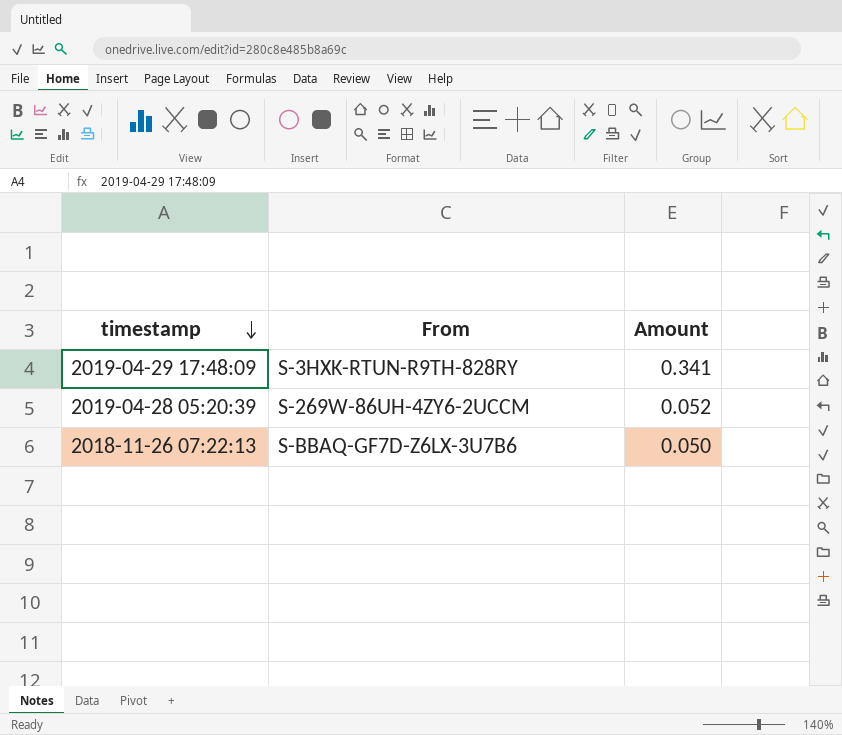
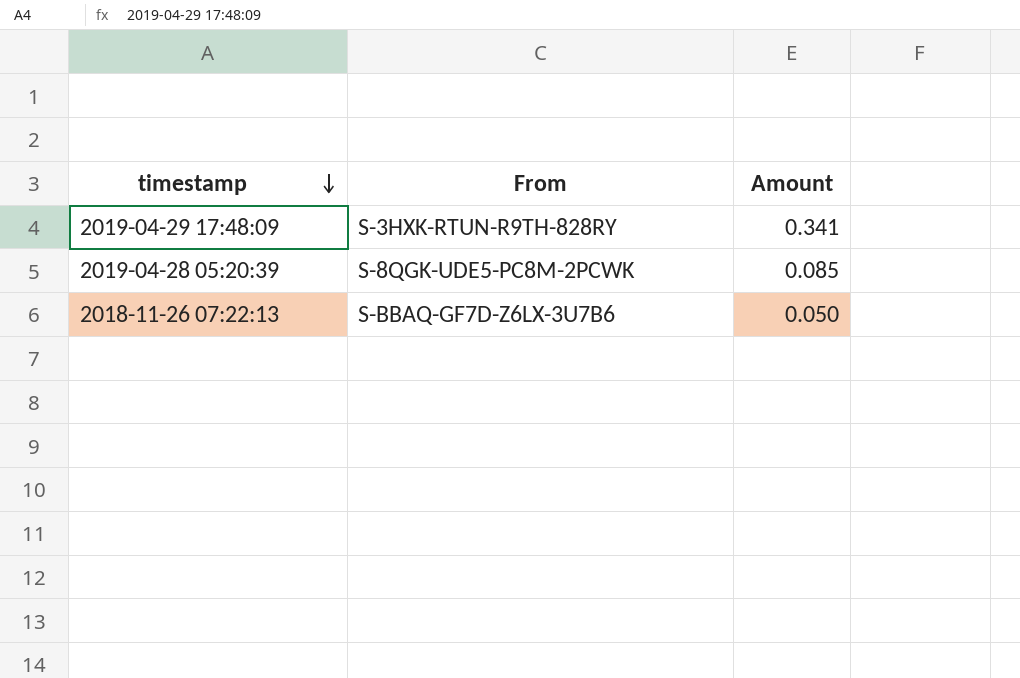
2019-04-28 05:20:39 | From: S-269W-86UH-4ZY6-2UCCM -> S-8QGK-UDE5-PC8M-2PCWK
2019-04-28 05:20:39 | Amount: 0.052 -> 0.085

